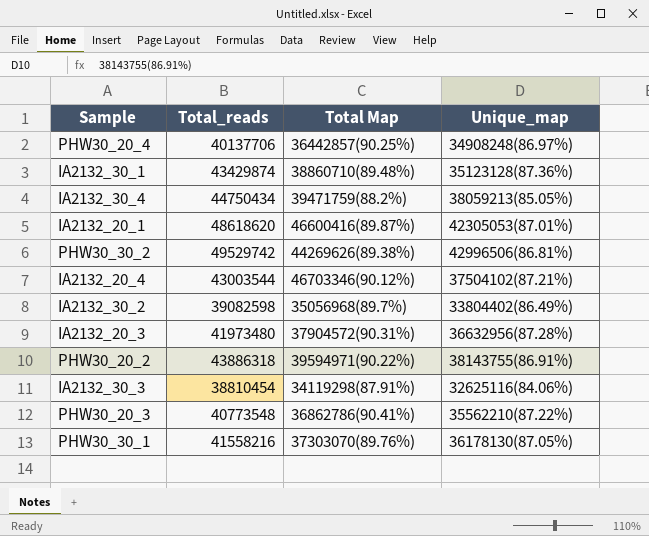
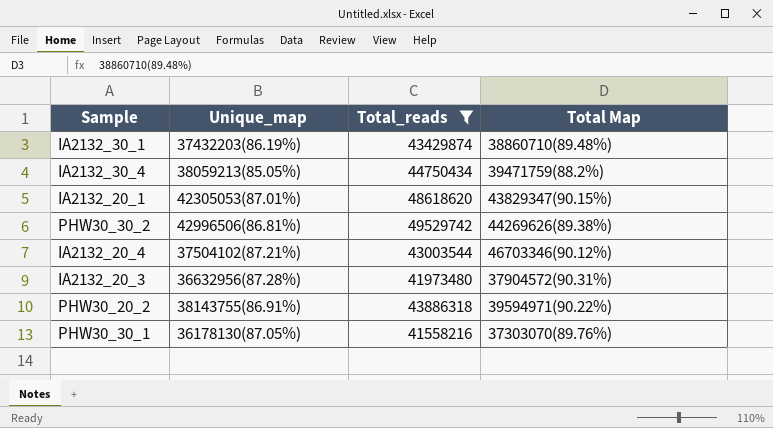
filter: none -> Total_reads >= 41558216
column Unique_map | position: 4 -> 2
IA2132_30_1 | Unique_map: 35123128(87.36%) -> 37432203(86.19%)
IA2132_20_1 | Total Map: 46600416(89.87%) -> 43829347(90.15%)

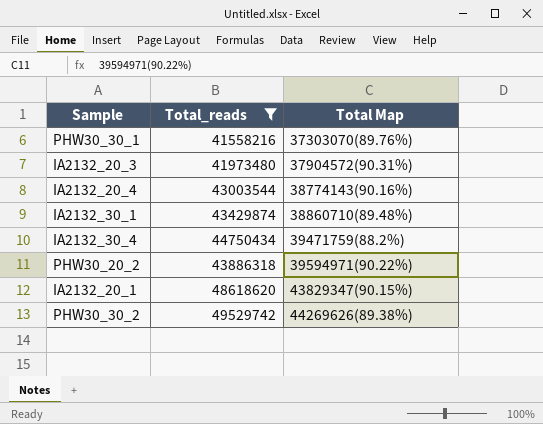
row order: none -> Total Map ascending
column Unique_map | position: 2 -> none
IA2132_20_4 | Total Map: 46703346(90.12%) -> 38774143(90.16%)

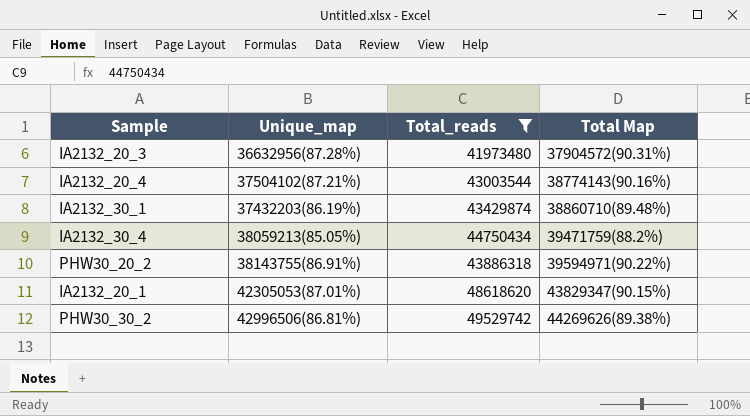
column Unique_map | position: none -> 2
row PHW30_30_1: 41558216 | 37303070(89.76%) -> none

